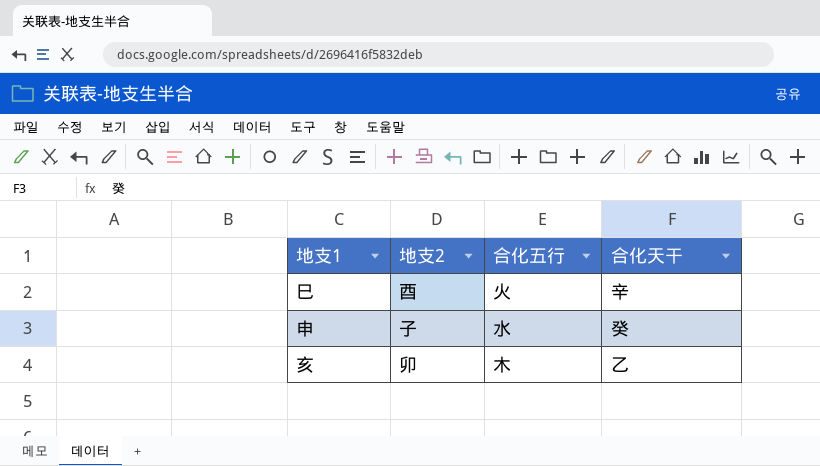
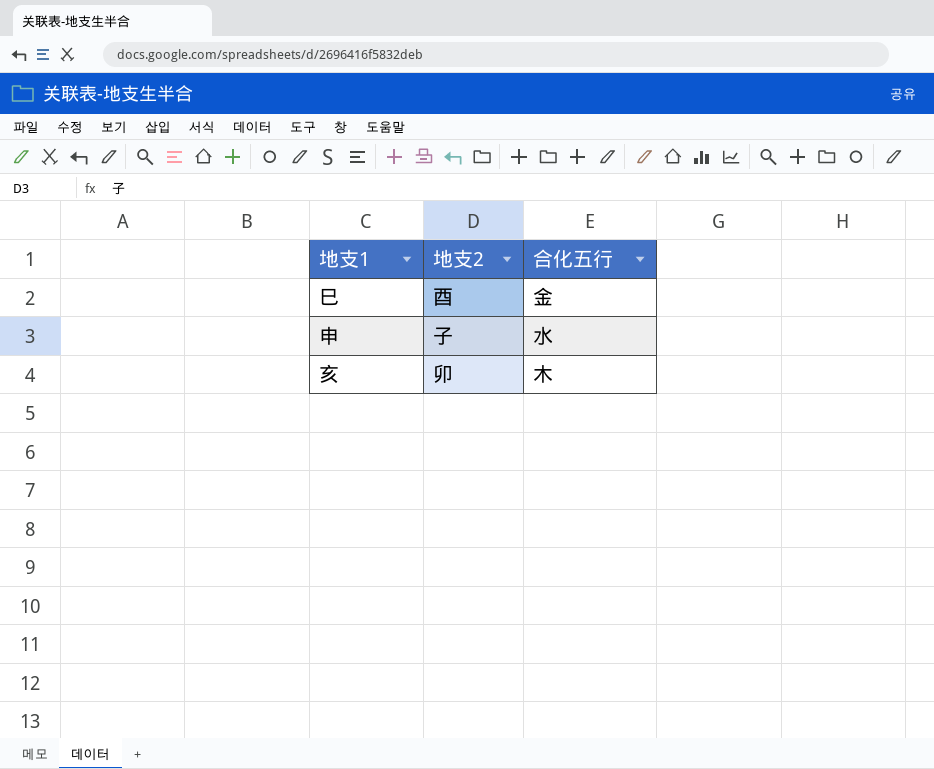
column 合化天干 | position: 4 -> none
巳 | 合化五行: 火 -> 金

